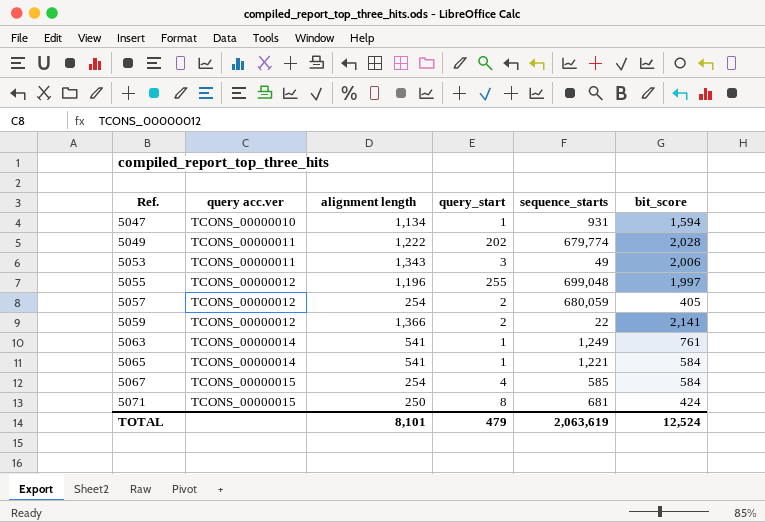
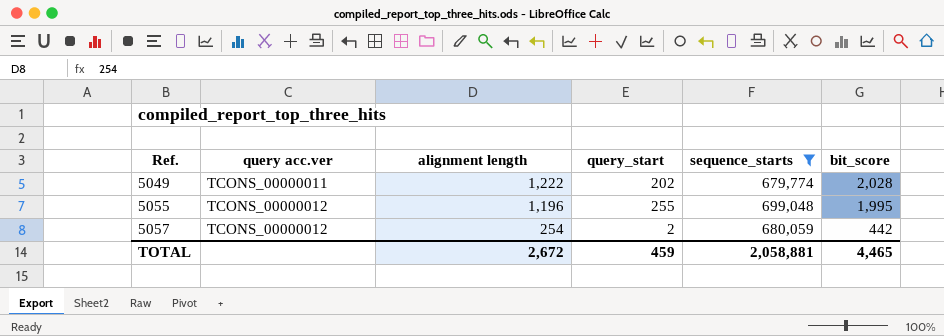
filter: none -> sequence_starts >= 679,774
5055 | bit_score: 1,997 -> 1,995
5057 | bit_score: 405 -> 442
TOTAL | alignment length: 8,101 -> 2,672
TOTAL | query_start: 479 -> 459
TOTAL | sequence_starts: 2,063,619 -> 2,058,881
TOTAL | bit_score: 12,524 -> 4,465

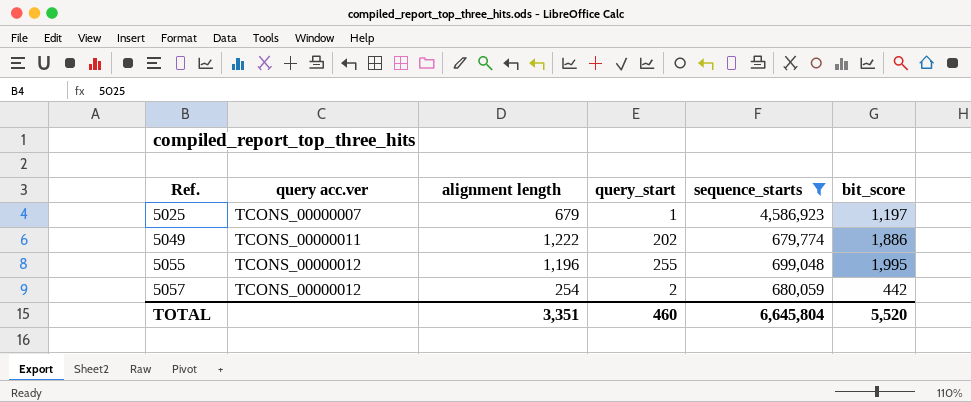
row 5025: none -> TCONS_00000007 | 679 | 1 | 4,586,923 | 1,197
5049 | bit_score: 2,028 -> 1,886
TOTAL | alignment length: 2,672 -> 3,351
TOTAL | query_start: 459 -> 460
TOTAL | sequence_starts: 2,058,881 -> 6,645,804
TOTAL | bit_score: 4,465 -> 5,520

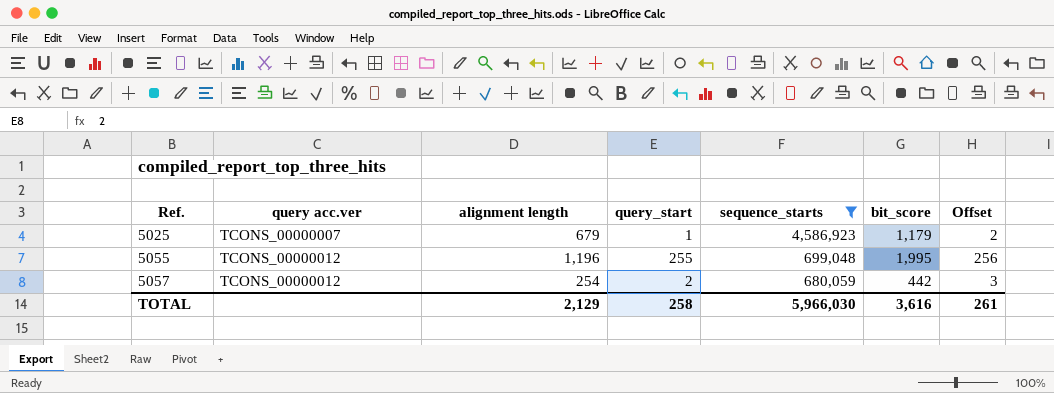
column Offset | formula: none -> [query_start] + 1
row 5049: TCONS_00000011 | 1,222 | 202 | 679,774 | 1,886 -> none
5025 | bit_score: 1,197 -> 1,179
TOTAL | alignment length: 3,351 -> 2,129
TOTAL | query_start: 460 -> 258
TOTAL | sequence_starts: 6,645,804 -> 5,966,030
TOTAL | bit_score: 5,520 -> 3,616

